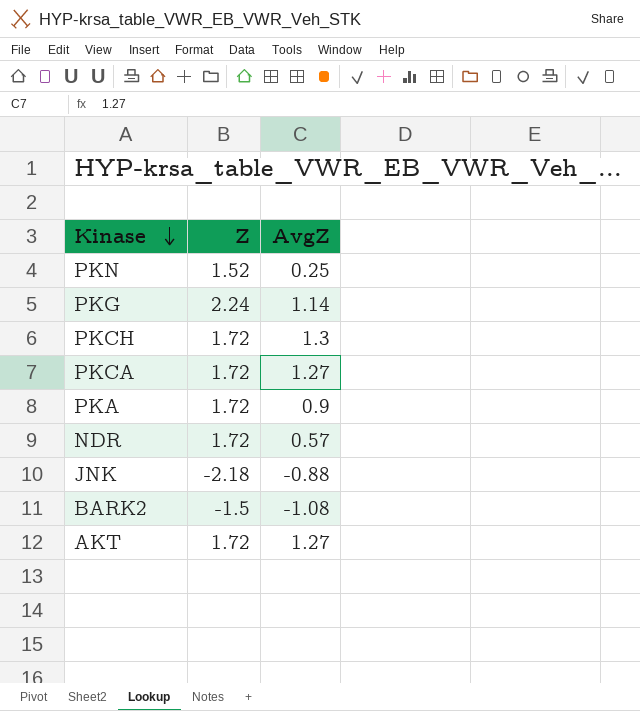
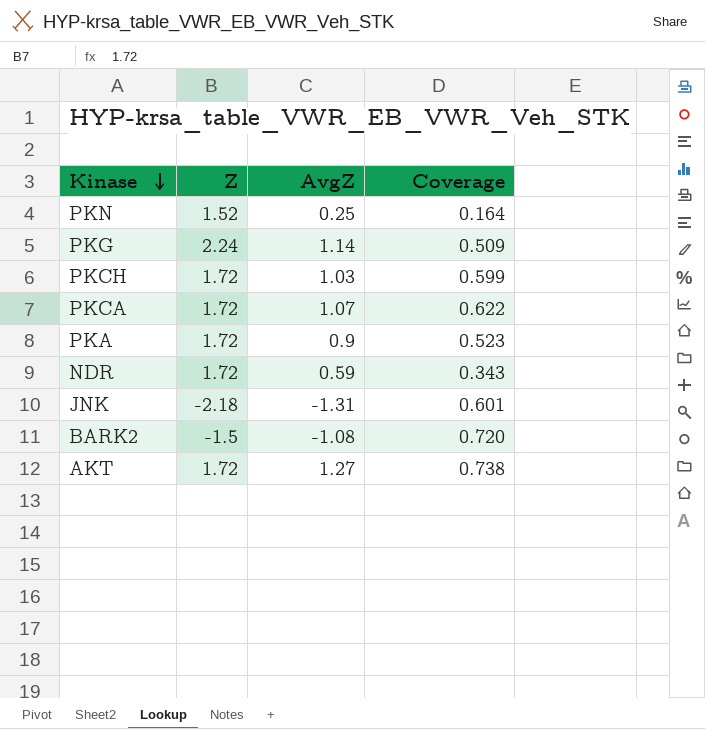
column Coverage | formula: none -> [AvgZ] / [Z]
PKCH | AvgZ: 1.3 -> 1.03
PKCA | AvgZ: 1.27 -> 1.07
NDR | AvgZ: 0.57 -> 0.59
JNK | AvgZ: -0.88 -> -1.31

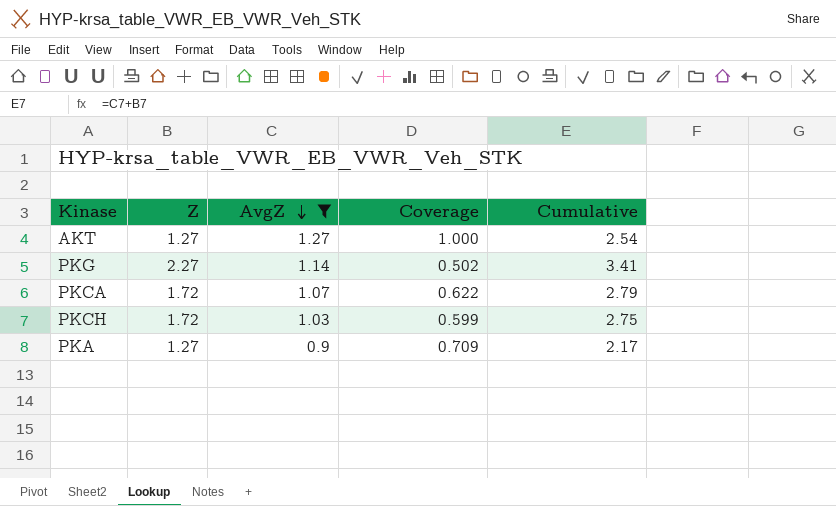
filter: none -> AvgZ >= 0.9
row order: Kinase descending -> AvgZ descending
column Cumulative | formula: none -> [Z] + [AvgZ]
AKT | Z: 1.72 -> 1.27
AKT | Coverage: 0.738 -> 1.000
PKG | Z: 2.24 -> 2.27
PKG | Coverage: 0.509 -> 0.502
PKA | Z: 1.72 -> 1.27
PKA | Coverage: 0.523 -> 0.709

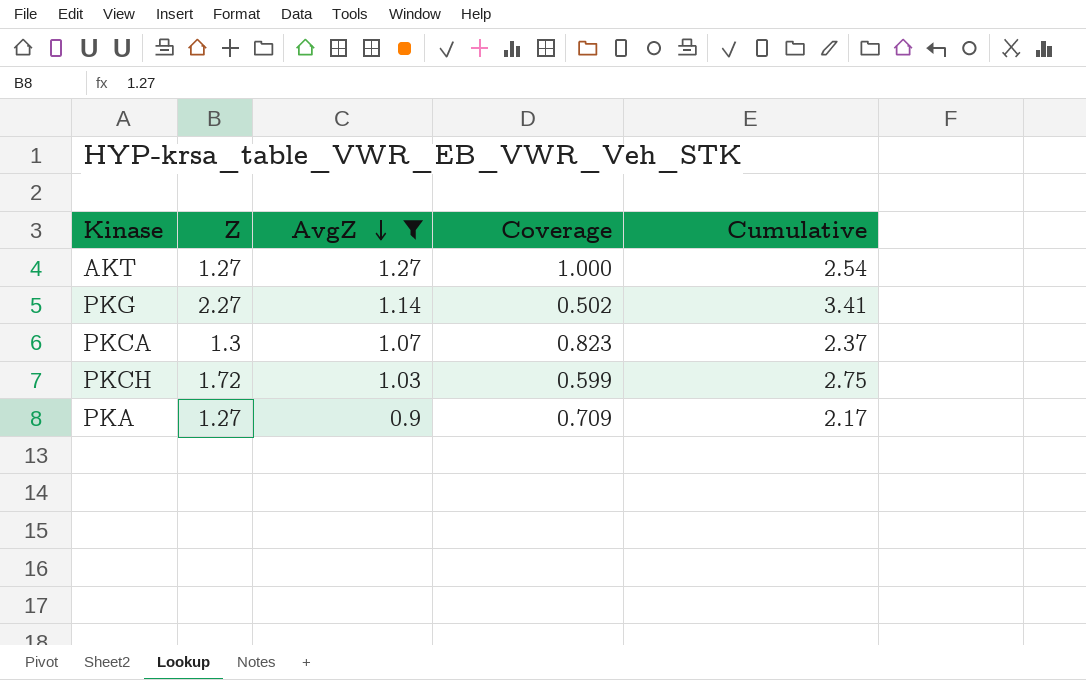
PKCA | Z: 1.72 -> 1.3
PKCA | Coverage: 0.622 -> 0.823
PKCA | Cumulative: 2.79 -> 2.37

